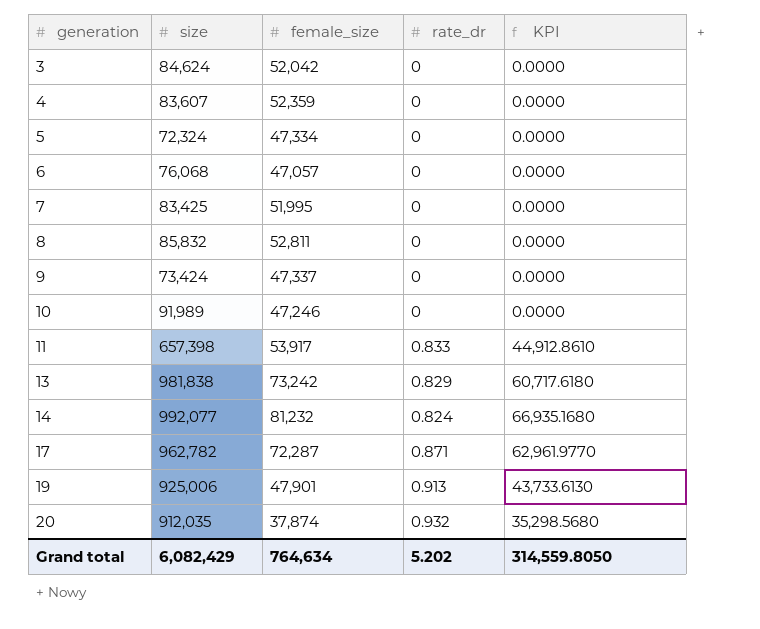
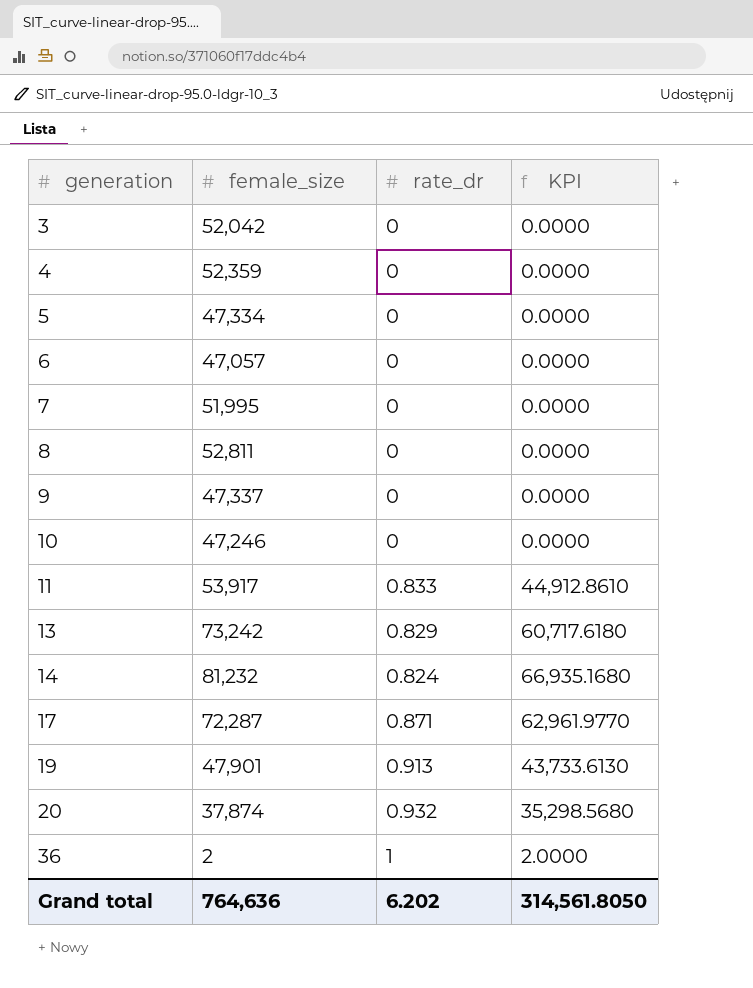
column size | position: 2 -> none
row 36: none -> 2 | 1 | 2.0000
Grand total | female_size: 764,634 -> 764,636
Grand total | rate_dr: 5.202 -> 6.202
Grand total | KPI: 314,559.8050 -> 314,561.8050

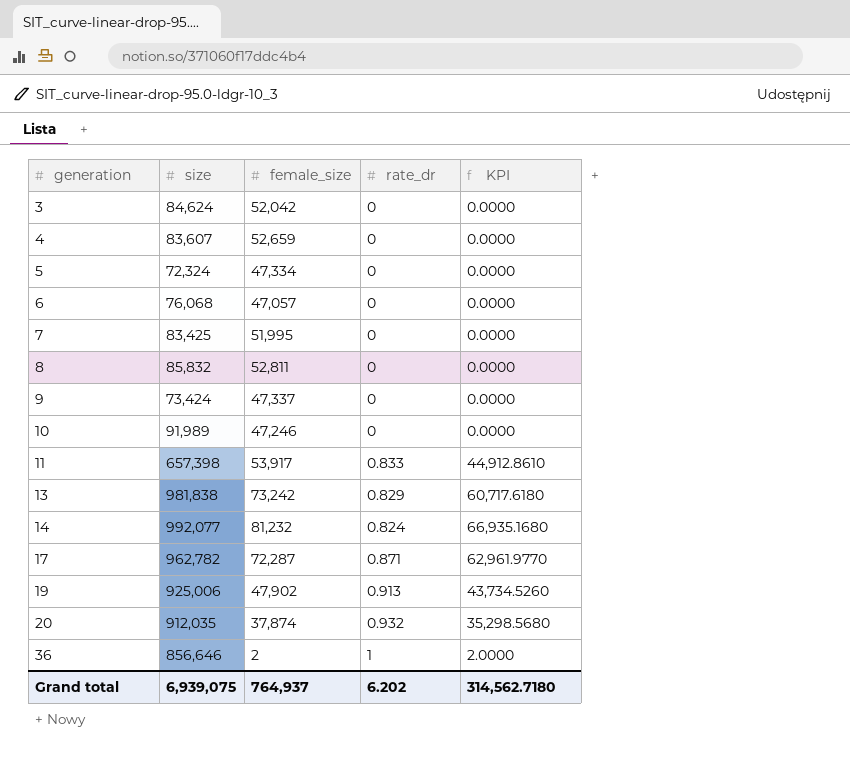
column size | position: none -> 2
4 | female_size: 52,359 -> 52,659
19 | female_size: 47,901 -> 47,902
19 | KPI: 43,733.6130 -> 43,734.5260
Grand total | female_size: 764,636 -> 764,937
Grand total | KPI: 314,561.8050 -> 314,562.7180

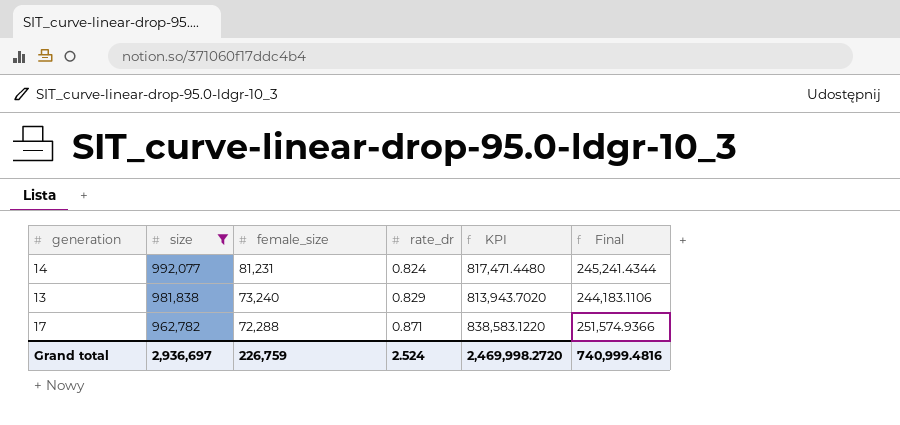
filter: none -> size >= 962,782
row order: generation ascending -> size descending
column KPI | formula: [female_size] * [rate_dr] -> [size] * [rate_dr]
column Final | formula: none -> [KPI] * 0.3
14 | female_size: 81,232 -> 81,231
13 | female_size: 73,242 -> 73,240
17 | female_size: 72,287 -> 72,288
Grand total | size: 6,939,075 -> 2,936,697
Grand total | female_size: 764,937 -> 226,759
Grand total | rate_dr: 6.202 -> 2.524
Grand total | KPI: 314,562.7180 -> 2,469,998.2720

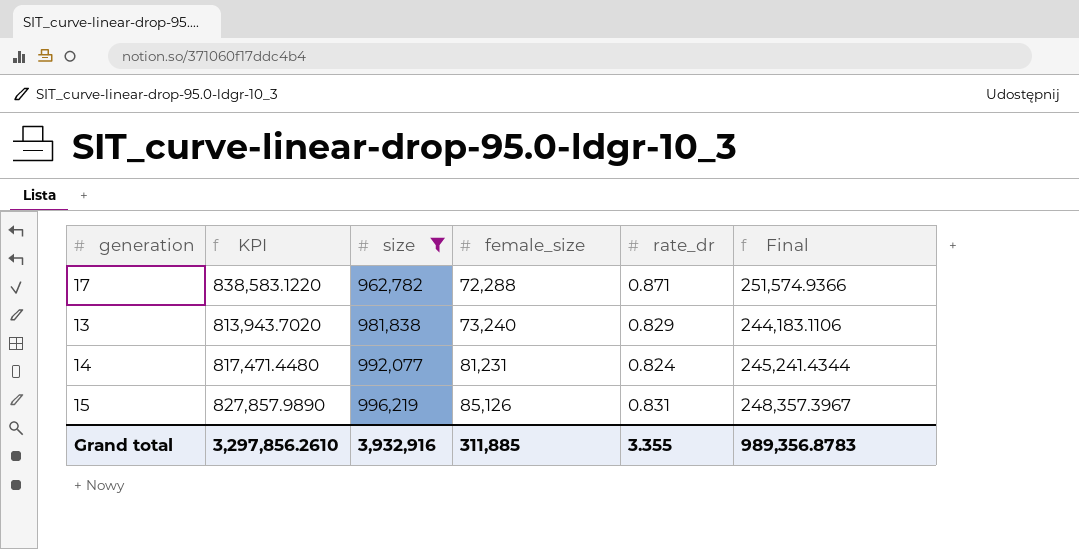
row order: size descending -> size ascending
column KPI | position: 5 -> 2
row 15: none -> 827,857.9890 | 996,219 | 85,126 | 0.831 | 248,357.3967
Grand total | KPI: 2,469,998.2720 -> 3,297,856.2610
Grand total | size: 2,936,697 -> 3,932,916
Grand total | female_size: 226,759 -> 311,885
Grand total | rate_dr: 2.524 -> 3.355
Grand total | Final: 740,999.4816 -> 989,356.8783

